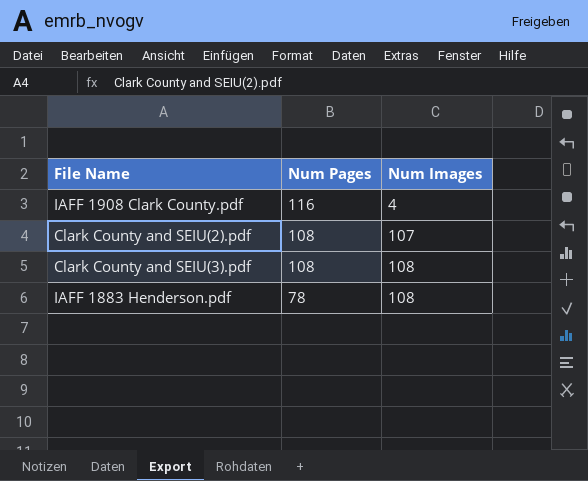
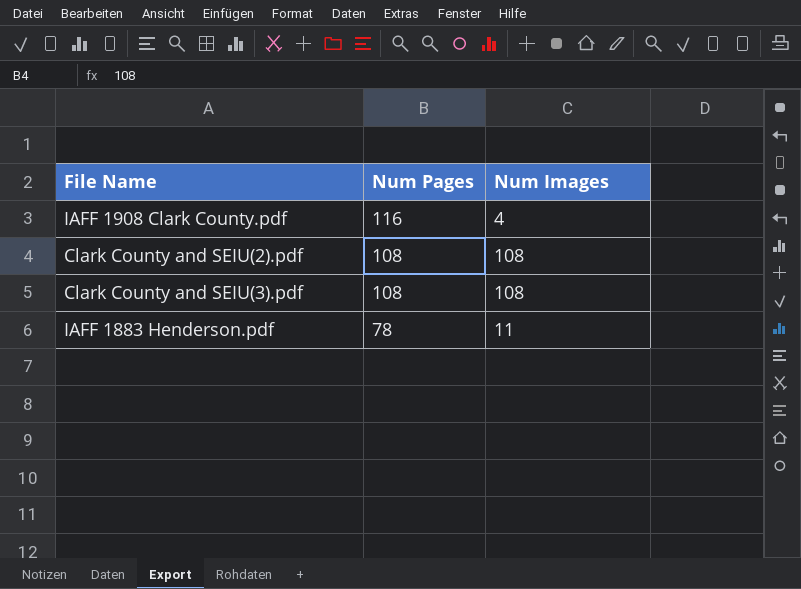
Clark County and SEIU(2).pdf | Num Images: 107 -> 108
IAFF 1883 Henderson.pdf | Num Images: 108 -> 11

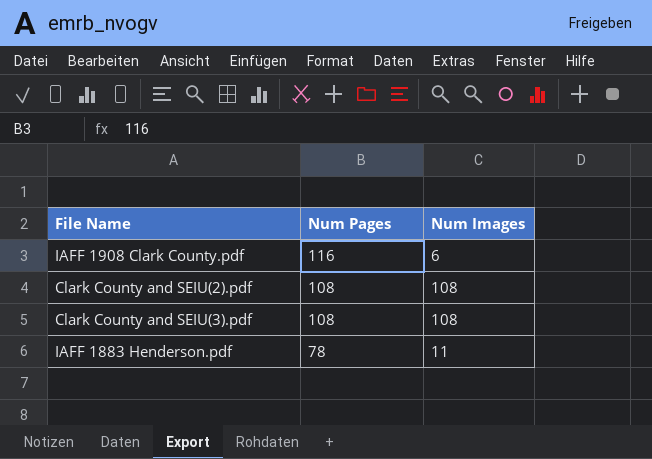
IAFF 1908 Clark County.pdf | Num Images: 4 -> 6

